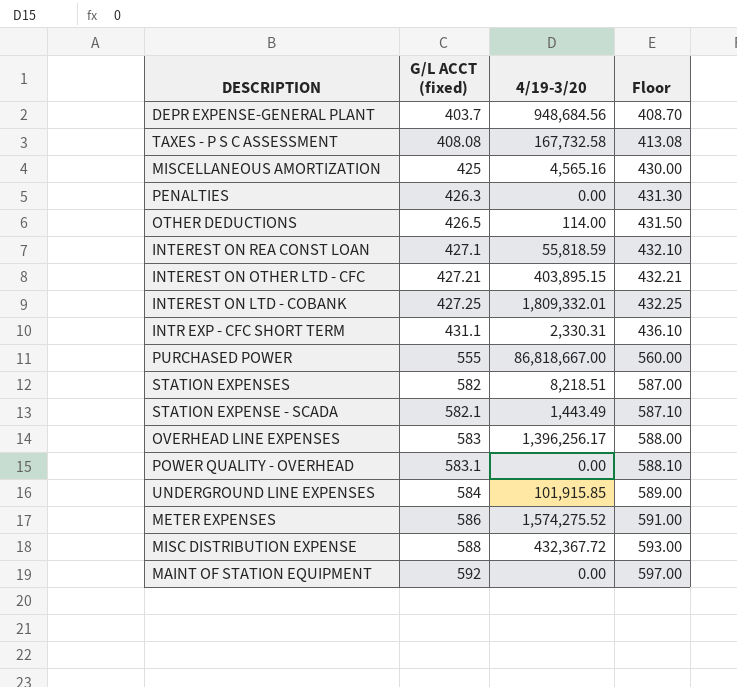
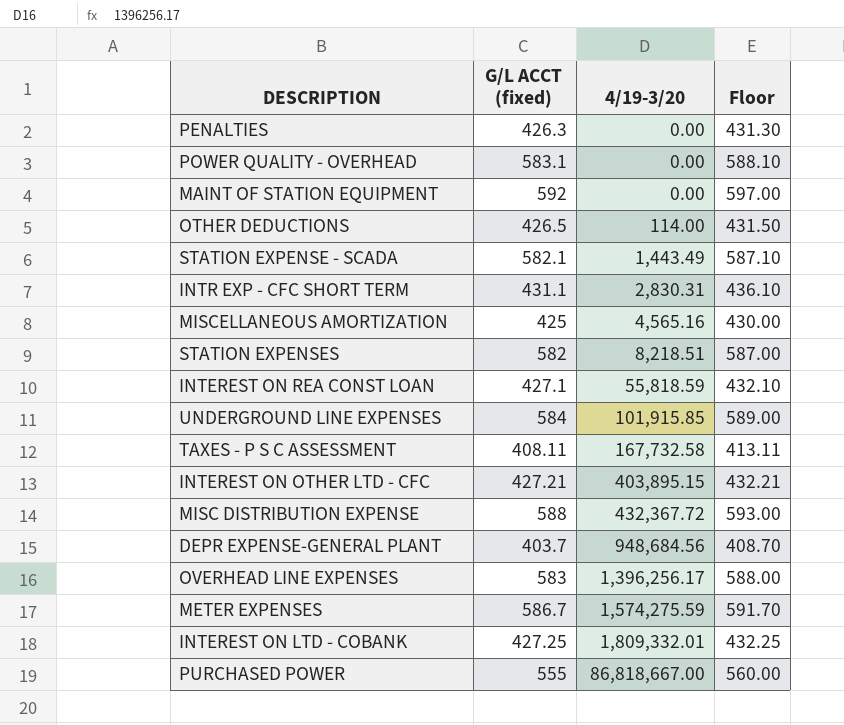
row order: G/L ACCT (fixed) ascending -> 4/19-3/20 ascending
INTR EXP - CFC SHORT TERM | 4/19-3/20: 2,330.31 -> 2,830.31
TAXES - P S C ASSESSMENT | G/L ACCT (fixed): 408.08 -> 408.11
TAXES - P S C ASSESSMENT | Floor: 413.08 -> 413.11
METER EXPENSES | G/L ACCT (fixed): 586 -> 586.7
METER EXPENSES | 4/19-3/20: 1,574,275.52 -> 1,574,275.59
METER EXPENSES | Floor: 591.00 -> 591.70

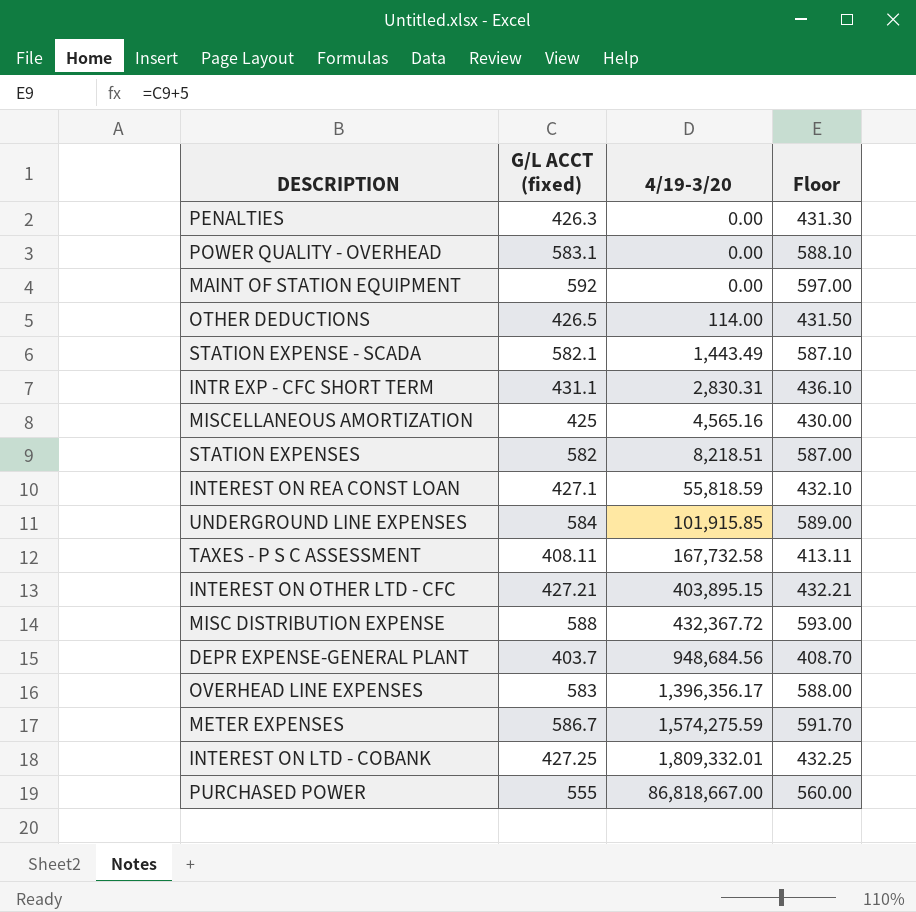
OVERHEAD LINE EXPENSES | 4/19-3/20: 1,396,256.17 -> 1,396,356.17

